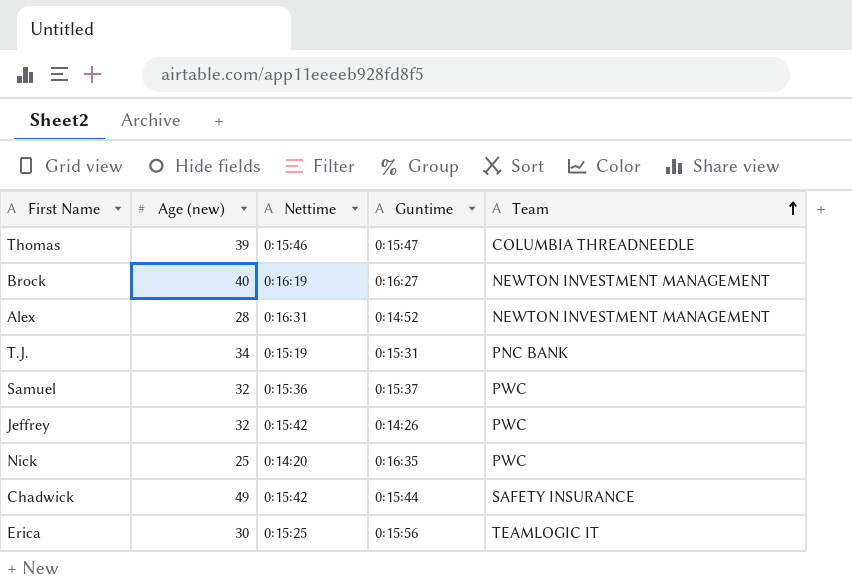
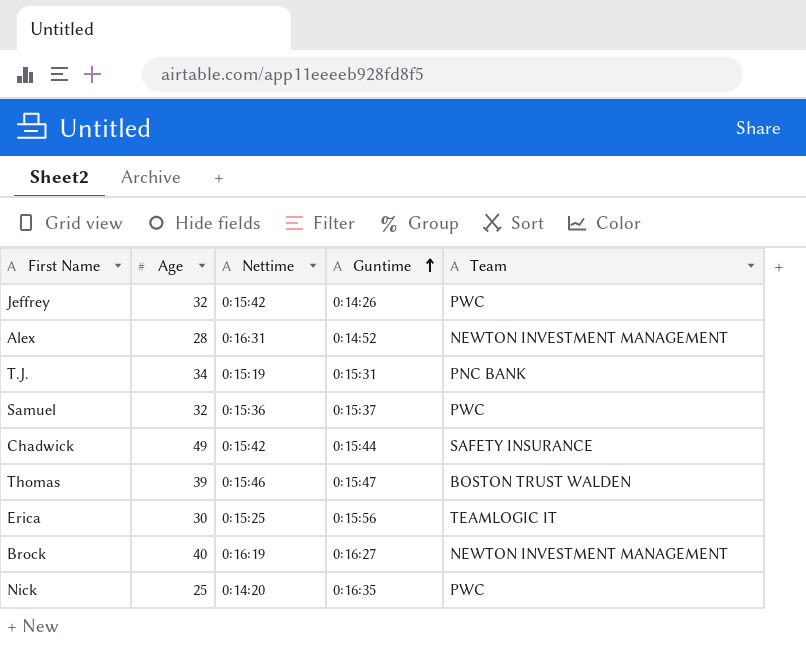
row order: Team ascending -> Guntime ascending
column name: Age (new) -> Age
Thomas | Team: COLUMBIA THREADNEEDLE -> BOSTON TRUST WALDEN

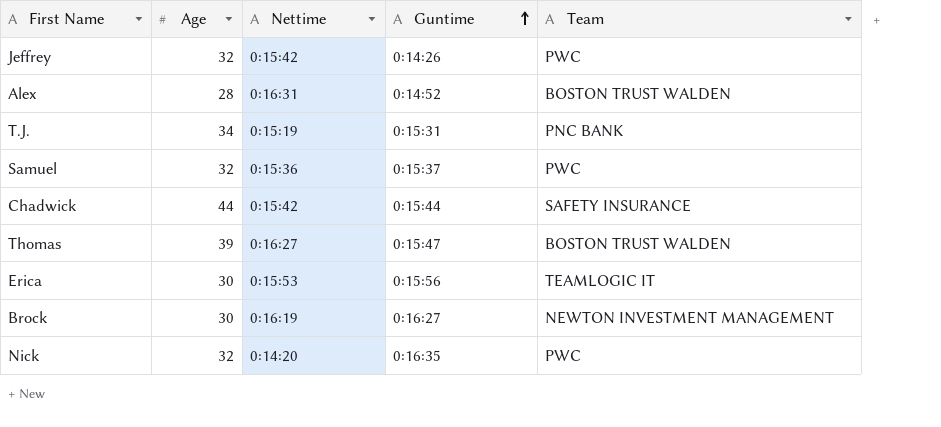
Alex | Team: NEWTON INVESTMENT MANAGEMENT -> BOSTON TRUST WALDEN
Chadwick | Age: 49 -> 44
Thomas | Nettime: 0:15:46 -> 0:16:27
Erica | Nettime: 0:15:25 -> 0:15:53
Brock | Age: 40 -> 30
Nick | Age: 25 -> 32

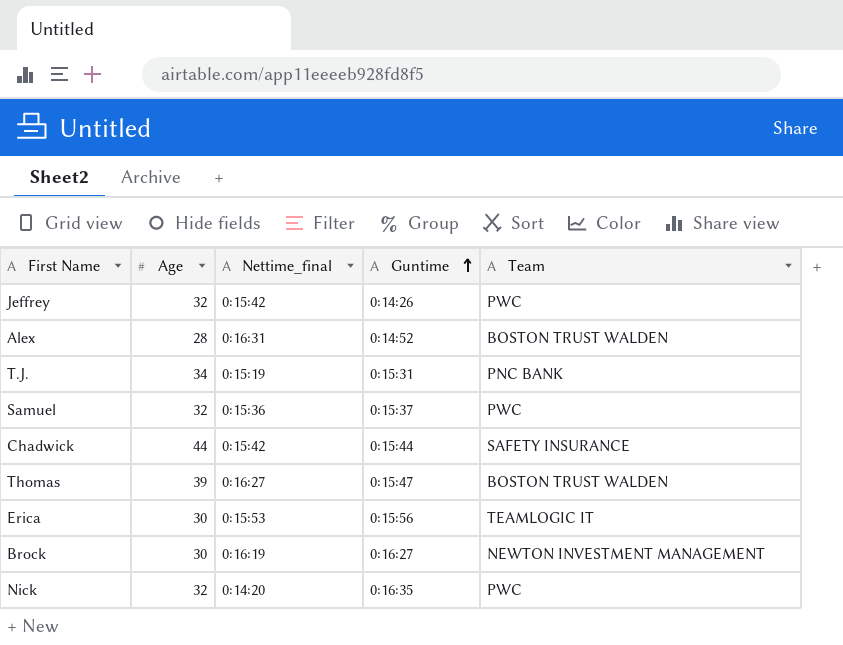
column name: Nettime -> Nettime_final

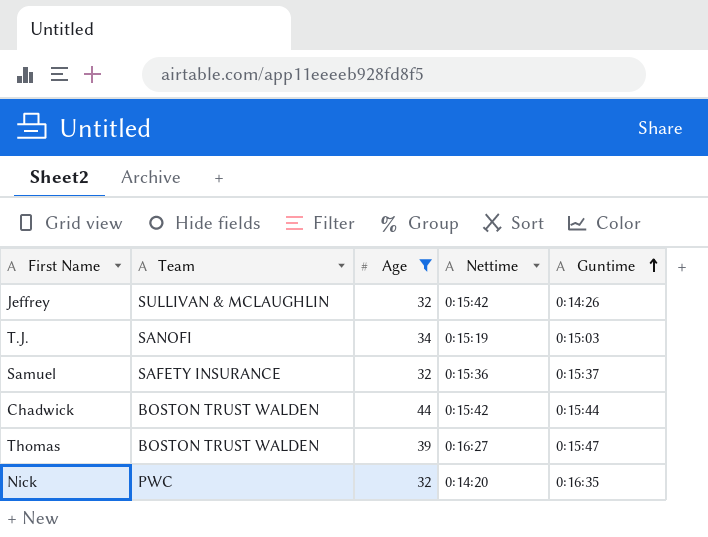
filter: none -> Age >= 32
column Team | position: 5 -> 2
column name: Nettime_final -> Nettime
Jeffrey | Team: PWC -> SULLIVAN & MCLAUGHLIN
T.J. | Team: PNC BANK -> SANOFI
T.J. | Guntime: 0:15:31 -> 0:15:03
Samuel | Team: PWC -> SAFETY INSURANCE
Chadwick | Team: SAFETY INSURANCE -> BOSTON TRUST WALDEN

